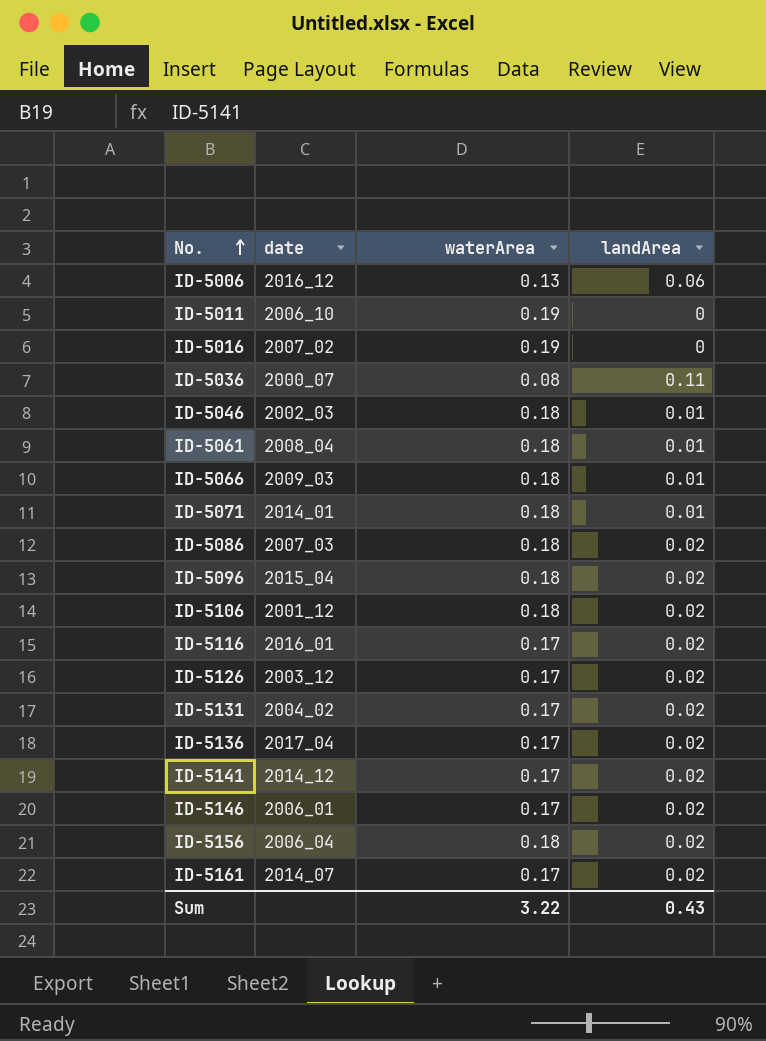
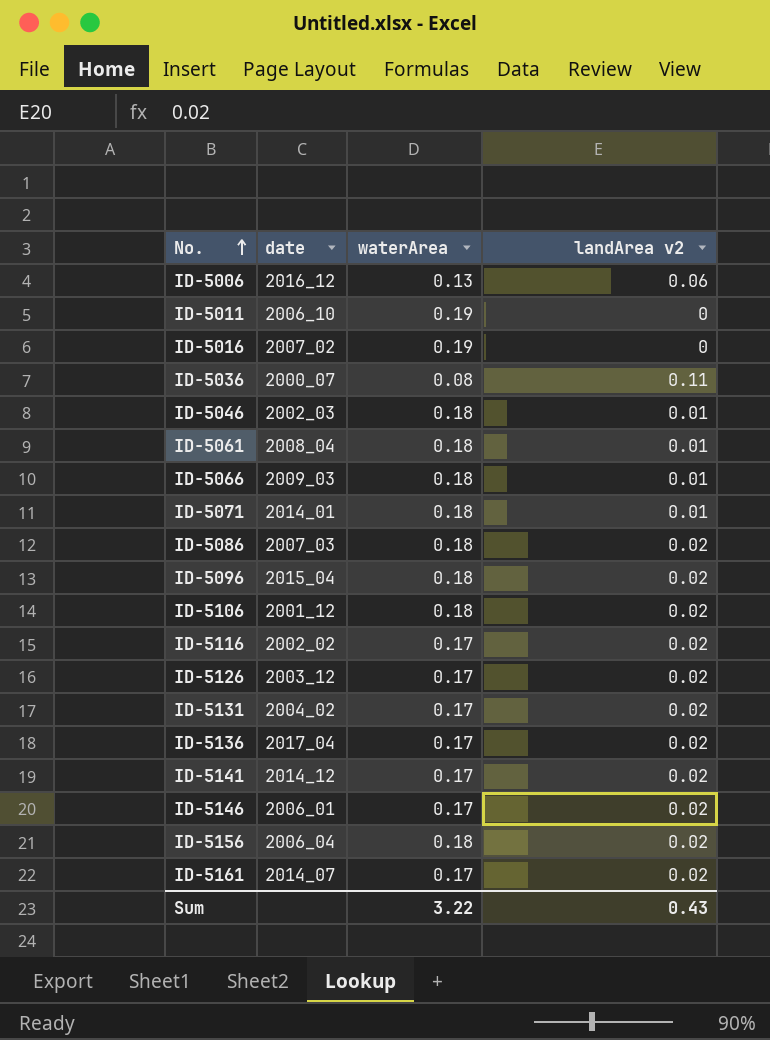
column name: landArea -> landArea v2
ID-5116 | date: 2016_01 -> 2002_02

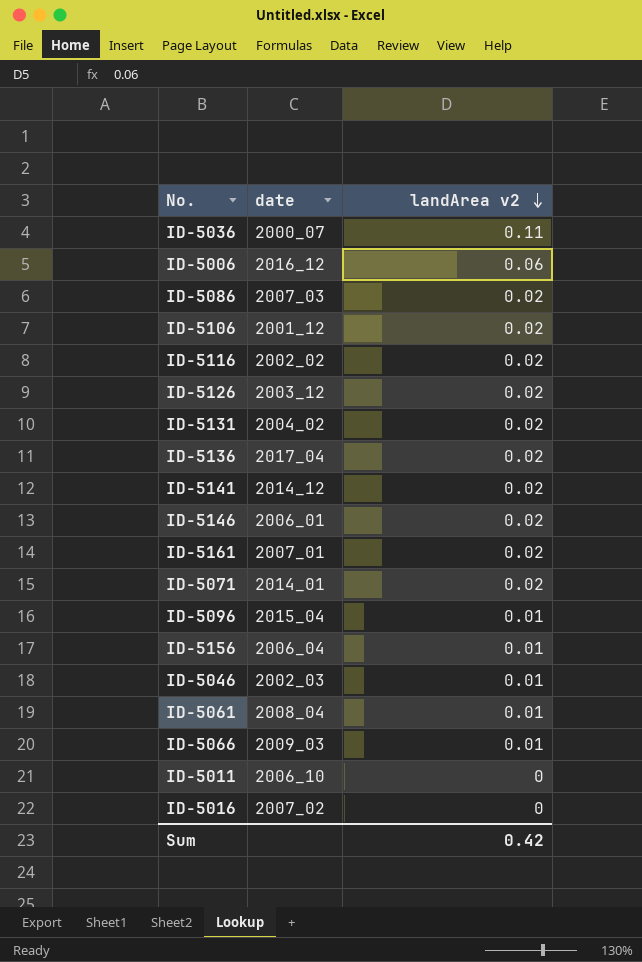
row order: No. ascending -> landArea v2 descending
column waterArea | position: 3 -> none
ID-5161 | date: 2014_07 -> 2007_01
ID-5071 | landArea v2: 0.01 -> 0.02
ID-5096 | landArea v2: 0.02 -> 0.01
ID-5156 | landArea v2: 0.02 -> 0.01
Sum | landArea v2: 0.43 -> 0.42

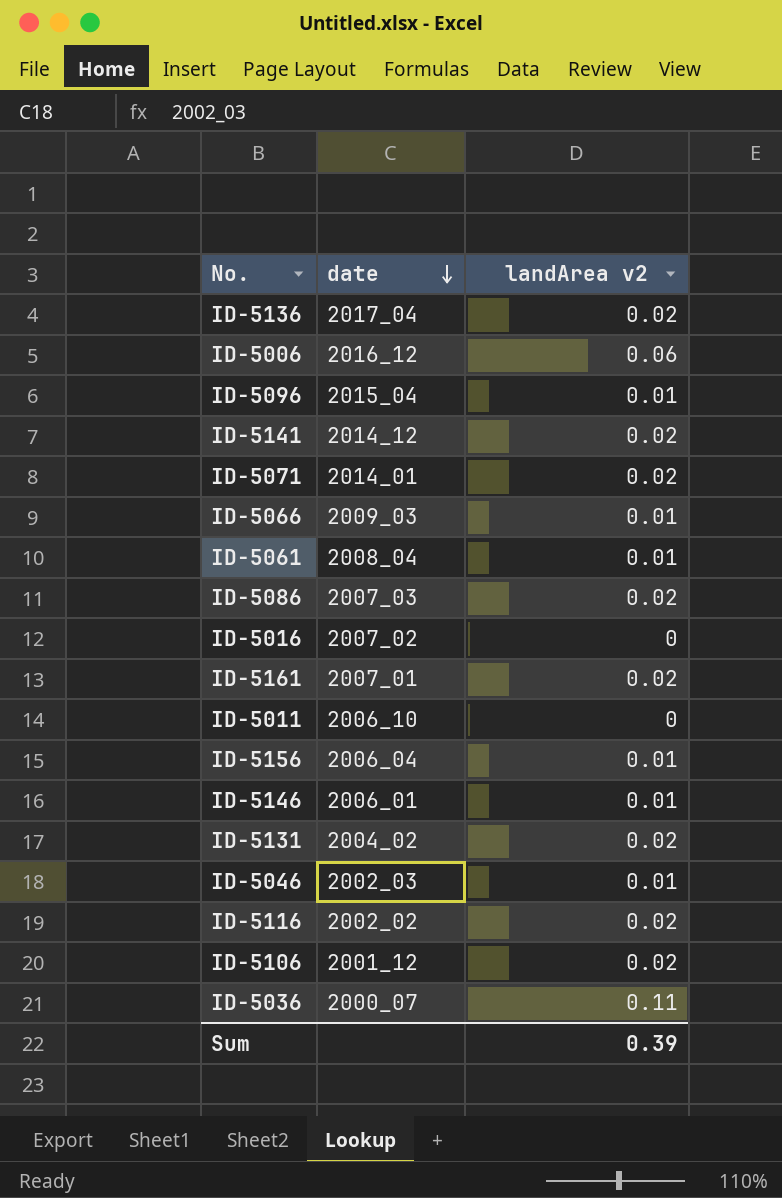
row order: landArea v2 descending -> date descending
row ID-5126: 2003_12 | 0.02 -> none
ID-5146 | landArea v2: 0.02 -> 0.01
Sum | landArea v2: 0.42 -> 0.39

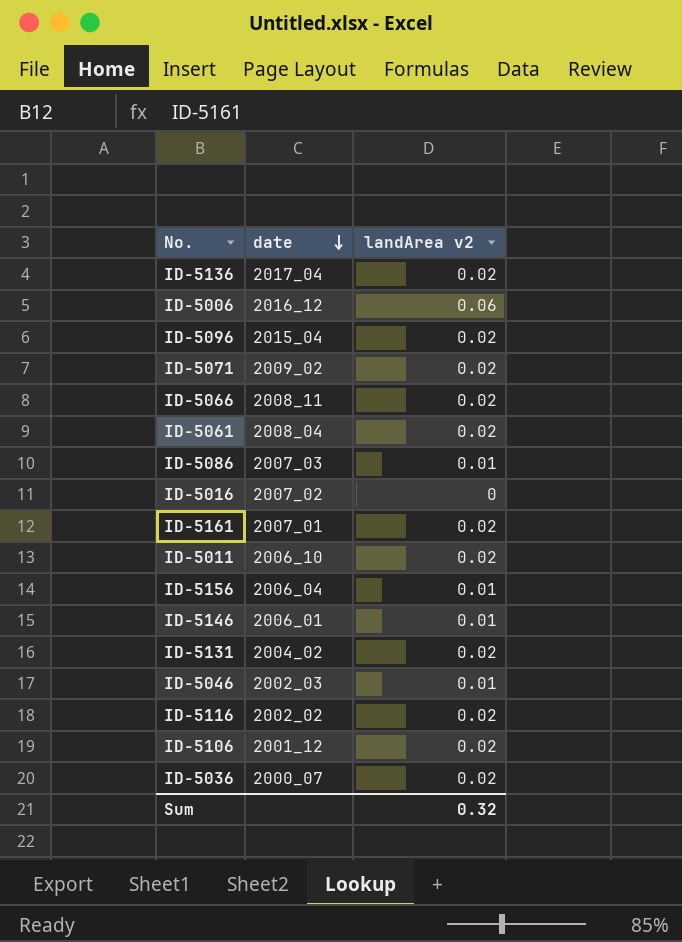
row ID-5141: 2014_12 | 0.02 -> none
ID-5096 | landArea v2: 0.01 -> 0.02
ID-5071 | date: 2014_01 -> 2009_02
ID-5066 | date: 2009_03 -> 2008_11
ID-5066 | landArea v2: 0.01 -> 0.02
ID-5061 | landArea v2: 0.01 -> 0.02
ID-5086 | landArea v2: 0.02 -> 0.01
ID-5011 | landArea v2: 0 -> 0.02
ID-5036 | landArea v2: 0.11 -> 0.02
Sum | landArea v2: 0.39 -> 0.32

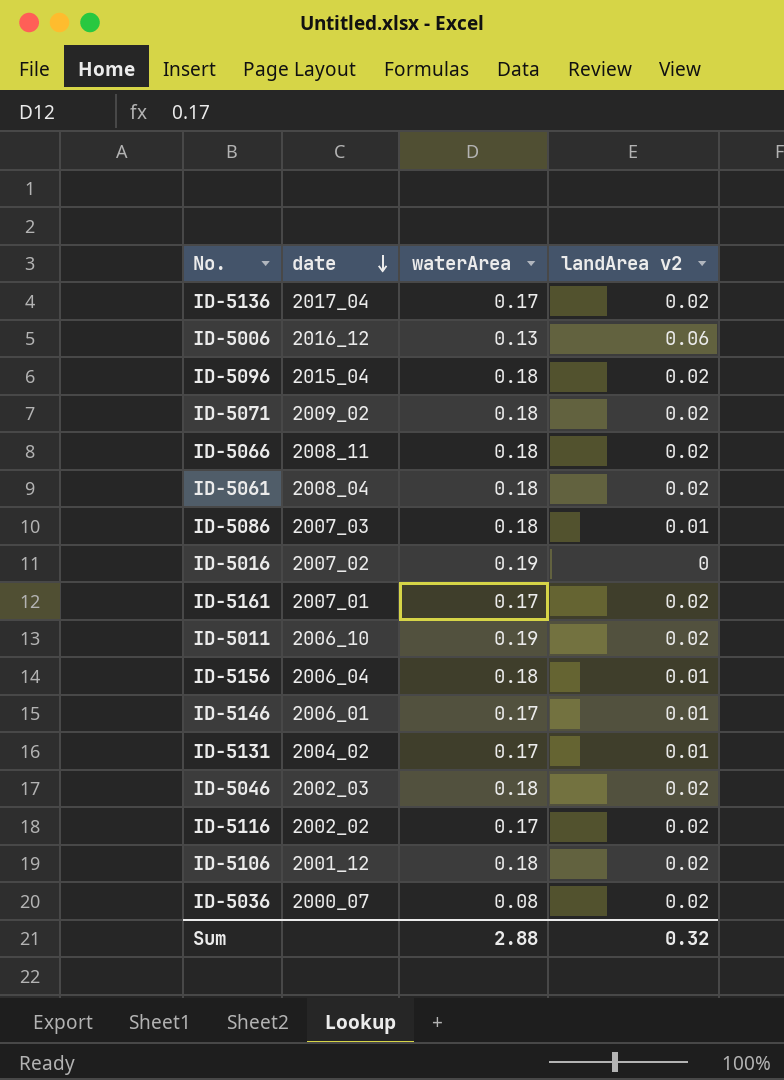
column waterArea | position: none -> 3
ID-5131 | landArea v2: 0.02 -> 0.01
ID-5046 | landArea v2: 0.01 -> 0.02

